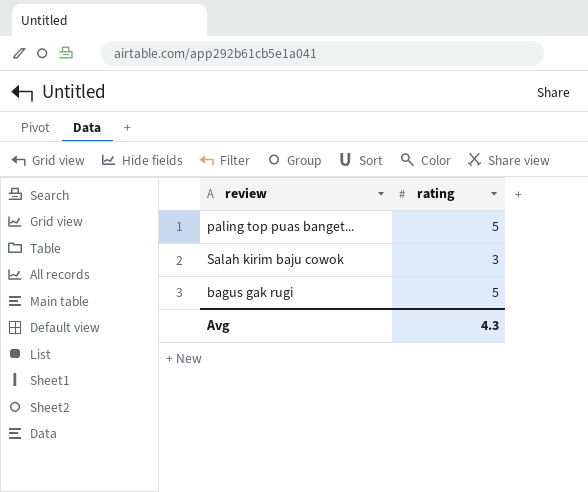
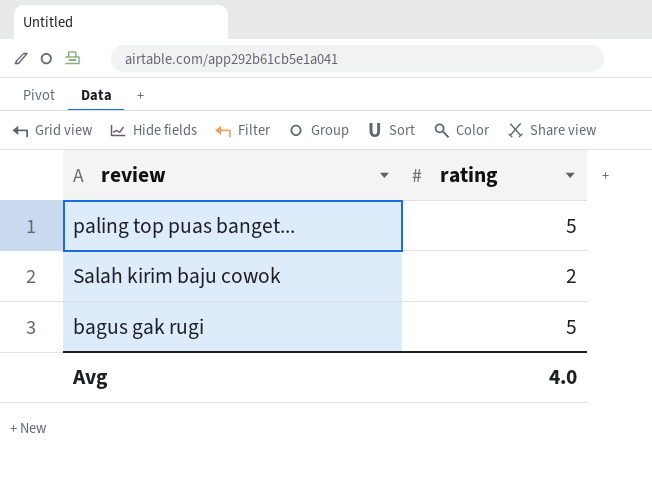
Salah kirim baju cowok | rating: 3 -> 2
Avg | rating: 4.3 -> 4.0

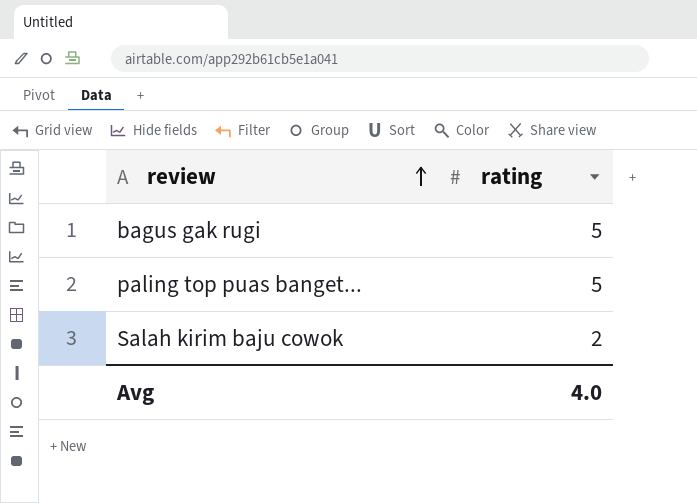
row order: none -> review ascending

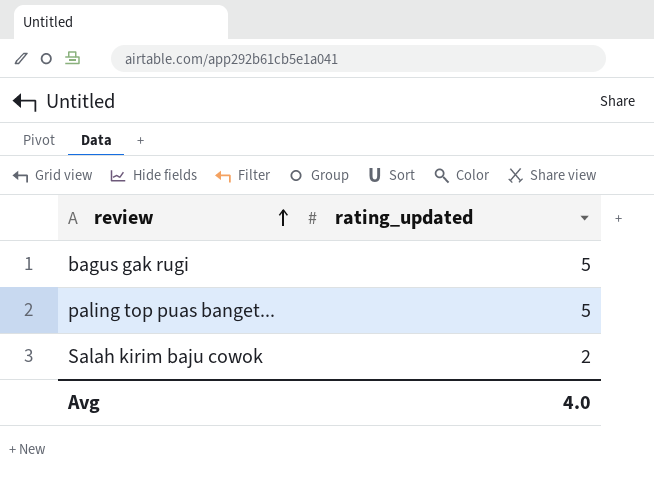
column name: rating -> rating_updated

